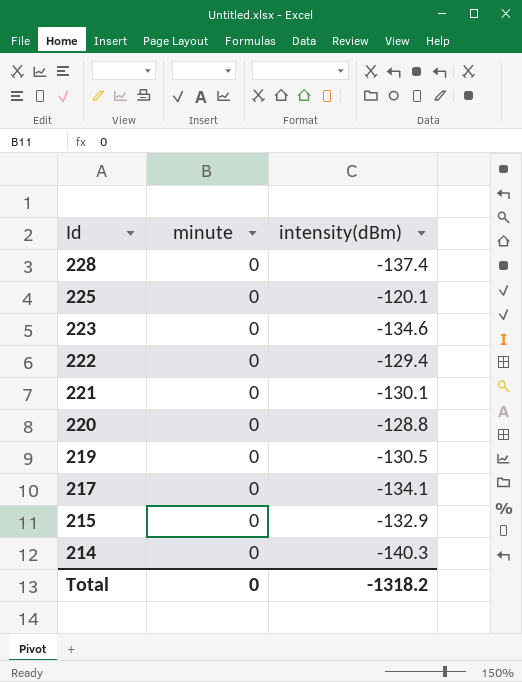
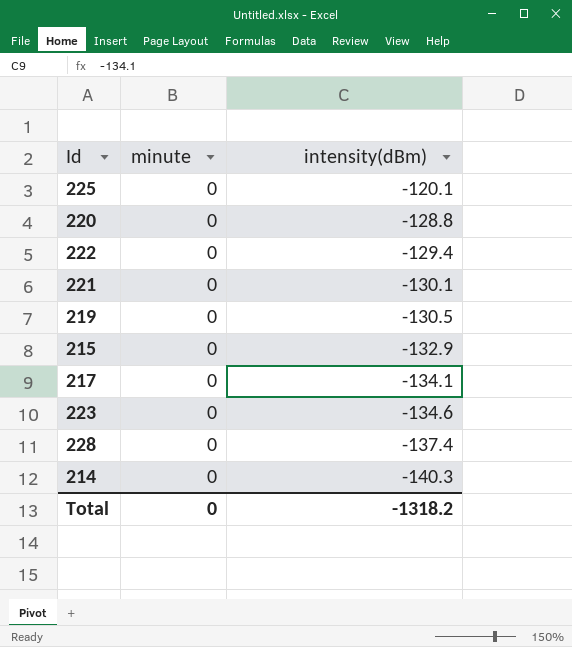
row order: Id descending -> intensity(dBm) descending

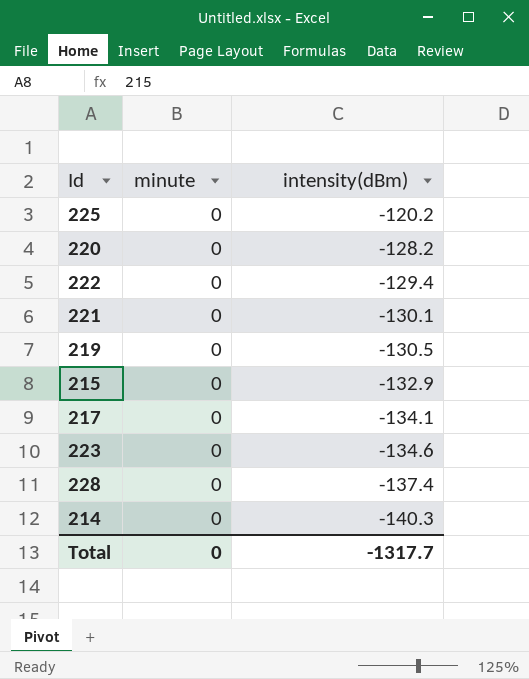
225 | intensity(dBm): -120.1 -> -120.2
220 | intensity(dBm): -128.8 -> -128.2
Total | intensity(dBm): -1318.2 -> -1317.7

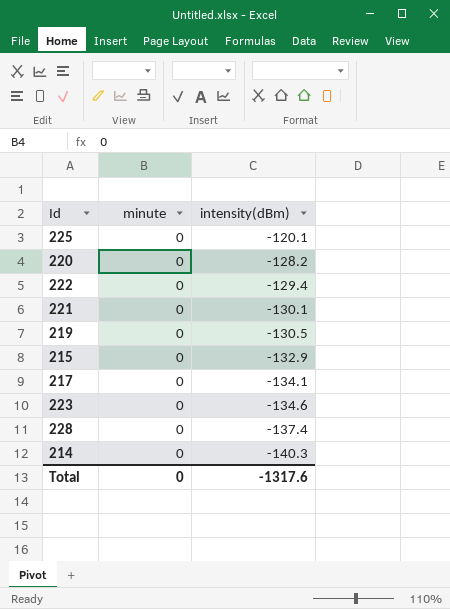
225 | intensity(dBm): -120.2 -> -120.1
Total | intensity(dBm): -1317.7 -> -1317.6

